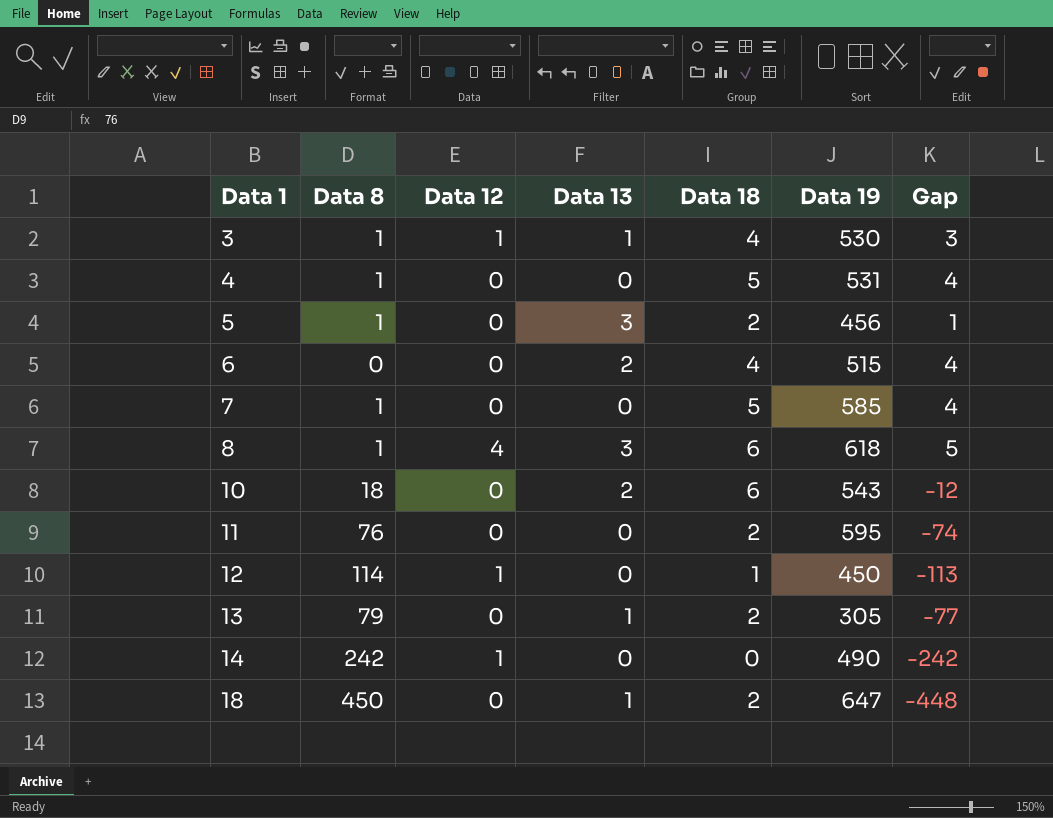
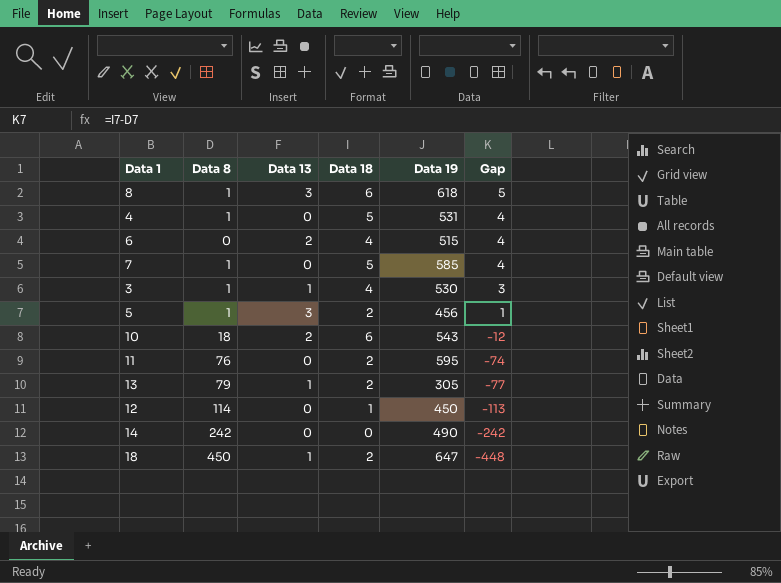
row order: Data 1 ascending -> Gap descending
column Data 12 | position: 3 -> none

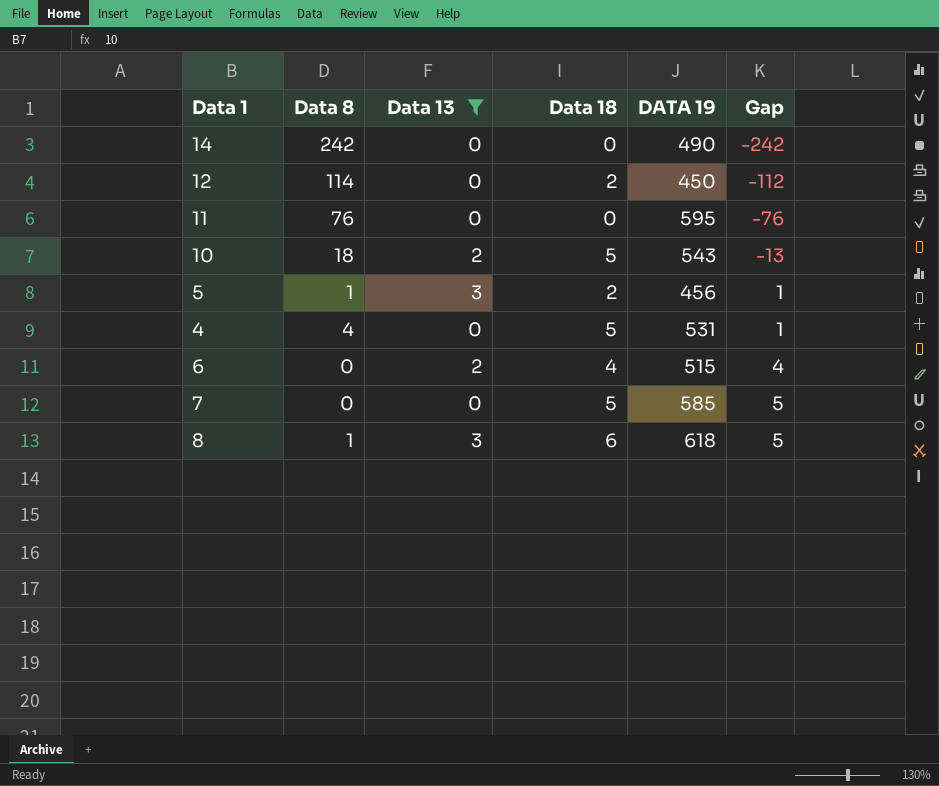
filter: none -> Data 13 != 1
row order: Gap descending -> Gap ascending
column name: Data 19 -> DATA 19
12 | Data 18: 1 -> 2
12 | Gap: -113 -> -112
11 | Data 18: 2 -> 0
11 | Gap: -74 -> -76
10 | Data 18: 6 -> 5
10 | Gap: -12 -> -13
4 | Data 8: 1 -> 4
4 | Gap: 4 -> 1
7 | Data 8: 1 -> 0
7 | Gap: 4 -> 5

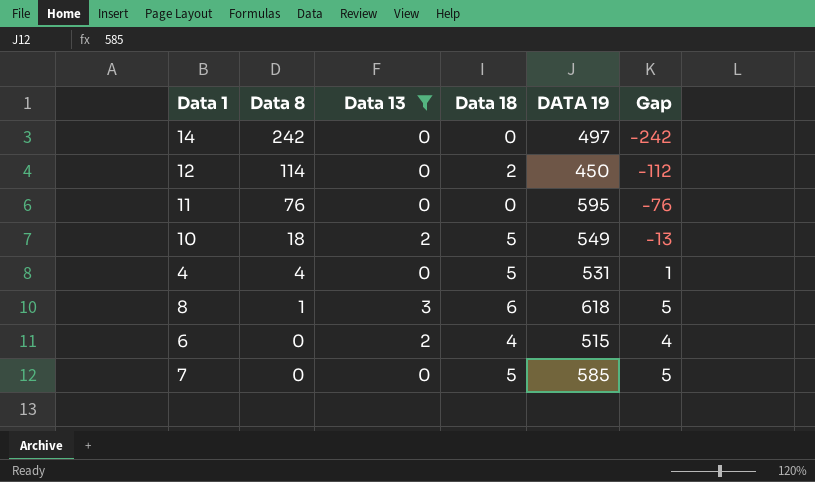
row order: Gap ascending -> Data 8 descending
row 5: 1 | 3 | 2 | 456 | 1 -> none
14 | DATA 19: 490 -> 497
10 | DATA 19: 543 -> 549

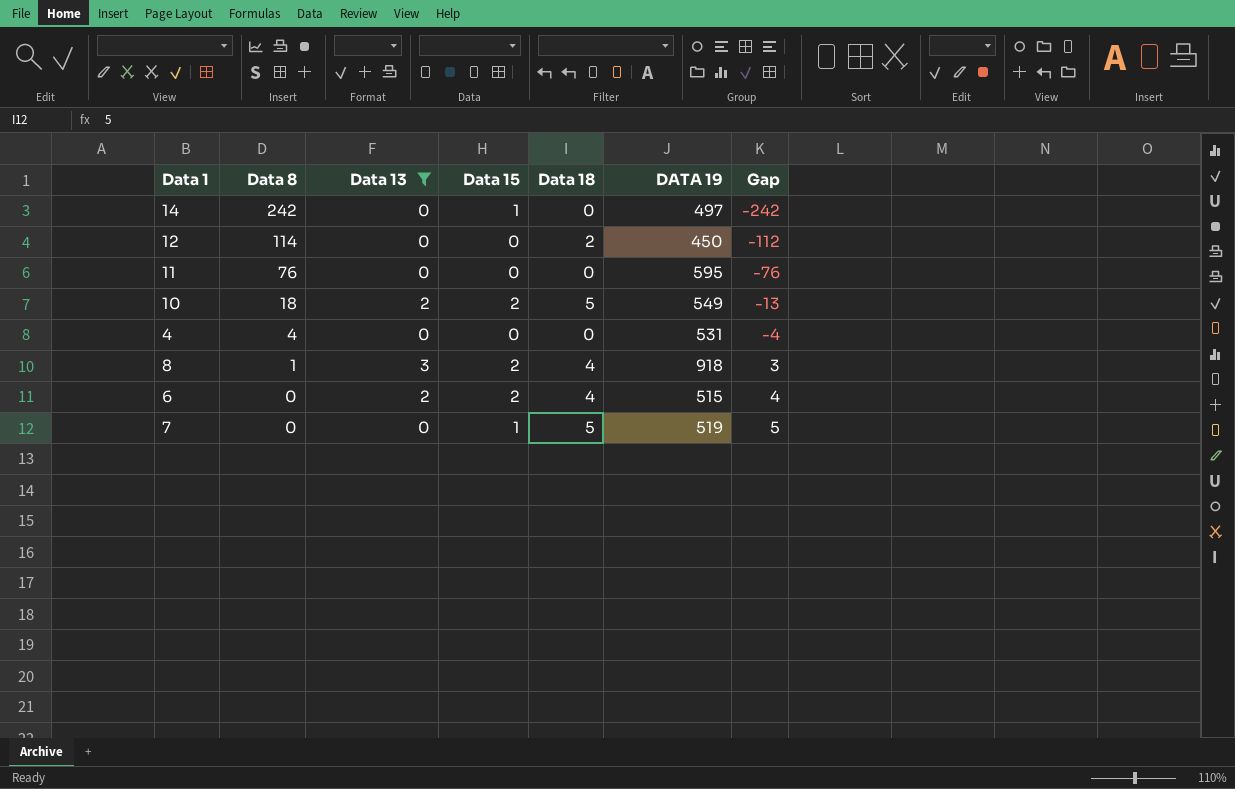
column Data 15 | position: none -> 4
4 | Data 18: 5 -> 0
4 | Gap: 1 -> -4
8 | Data 18: 6 -> 4
8 | DATA 19: 618 -> 918
8 | Gap: 5 -> 3
7 | DATA 19: 585 -> 519

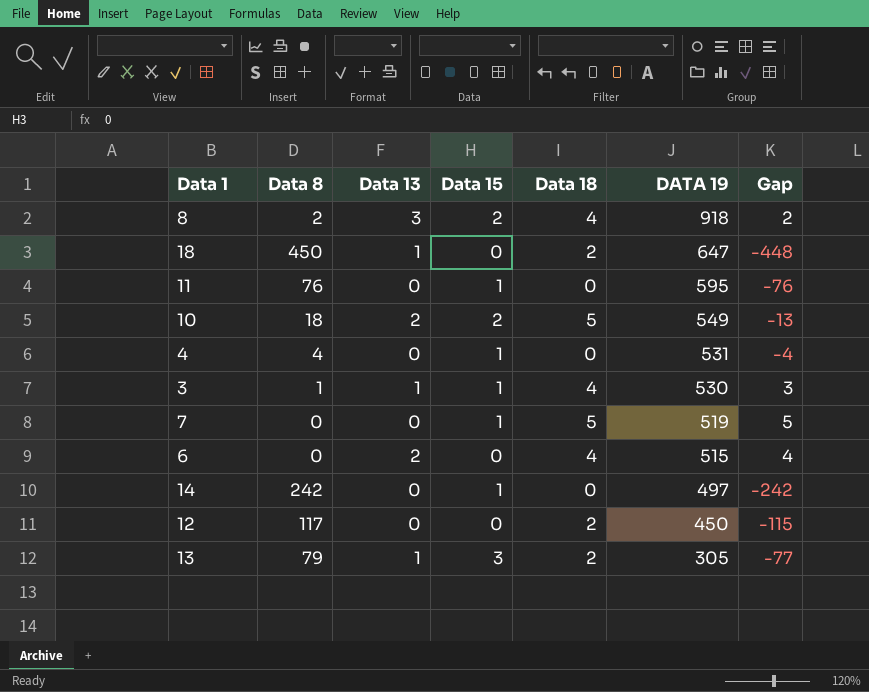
filter: Data 13 != 1 -> none
row order: Data 8 descending -> DATA 19 descending
8 | Data 8: 1 -> 2
8 | Gap: 3 -> 2
11 | Data 15: 0 -> 1
4 | Data 15: 0 -> 1
6 | Data 15: 2 -> 0
12 | Data 8: 114 -> 117
12 | Gap: -112 -> -115

